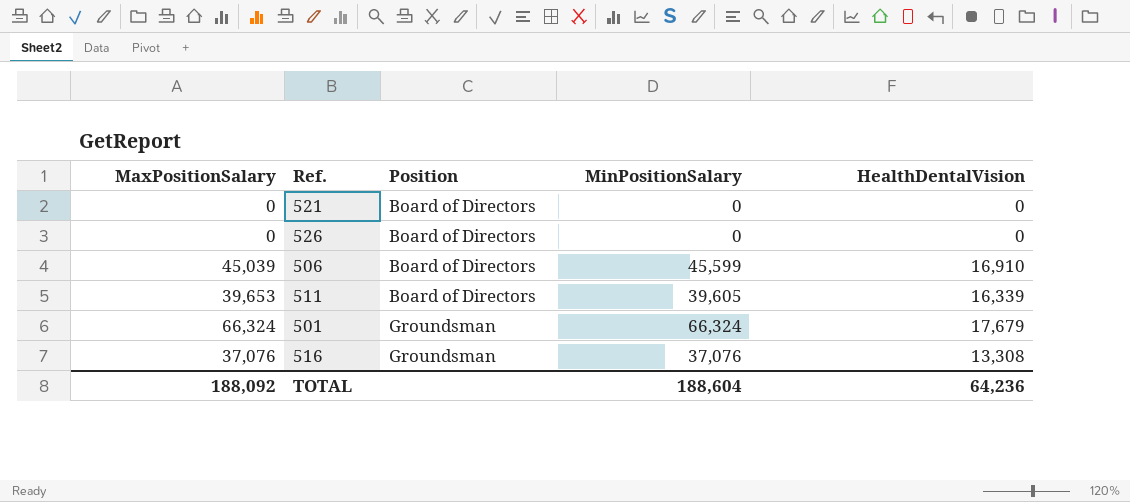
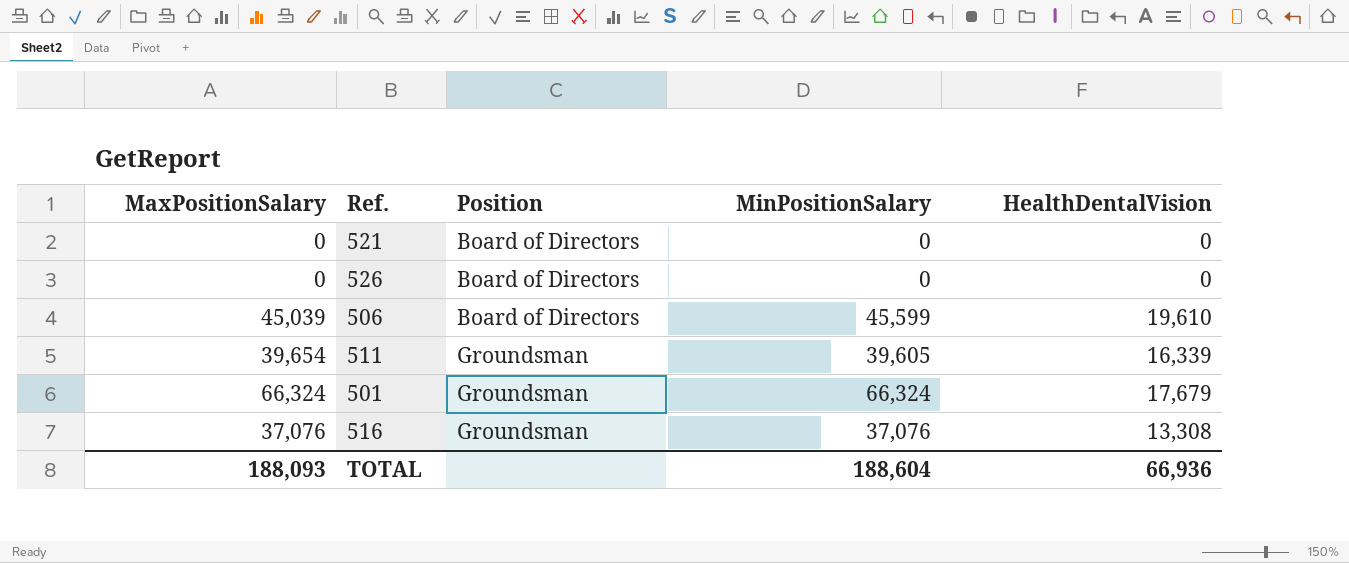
506 | HealthDentalVision: 16,910 -> 19,610
511 | MaxPositionSalary: 39,653 -> 39,654
511 | Position: Board of Directors -> Groundsman
TOTAL | MaxPositionSalary: 188,092 -> 188,093
TOTAL | HealthDentalVision: 64,236 -> 66,936

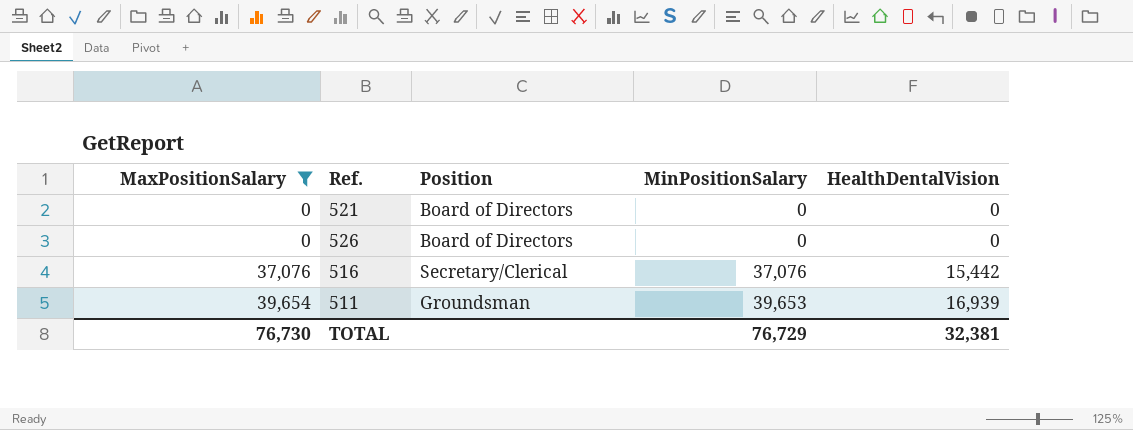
filter: none -> MaxPositionSalary <= 39,654
row order: Position ascending -> MaxPositionSalary ascending
516 | Position: Groundsman -> Secretary/Clerical
516 | HealthDentalVision: 13,308 -> 15,442
511 | MinPositionSalary: 39,605 -> 39,653
511 | HealthDentalVision: 16,339 -> 16,939
TOTAL | MaxPositionSalary: 188,093 -> 76,730
TOTAL | MinPositionSalary: 188,604 -> 76,729
TOTAL | HealthDentalVision: 66,936 -> 32,381

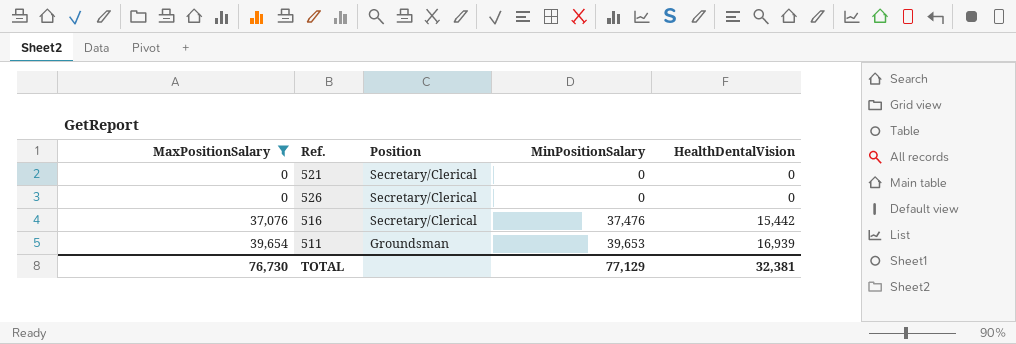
521 | Position: Board of Directors -> Secretary/Clerical
526 | Position: Board of Directors -> Secretary/Clerical
516 | MinPositionSalary: 37,076 -> 37,476
TOTAL | MinPositionSalary: 76,729 -> 77,129

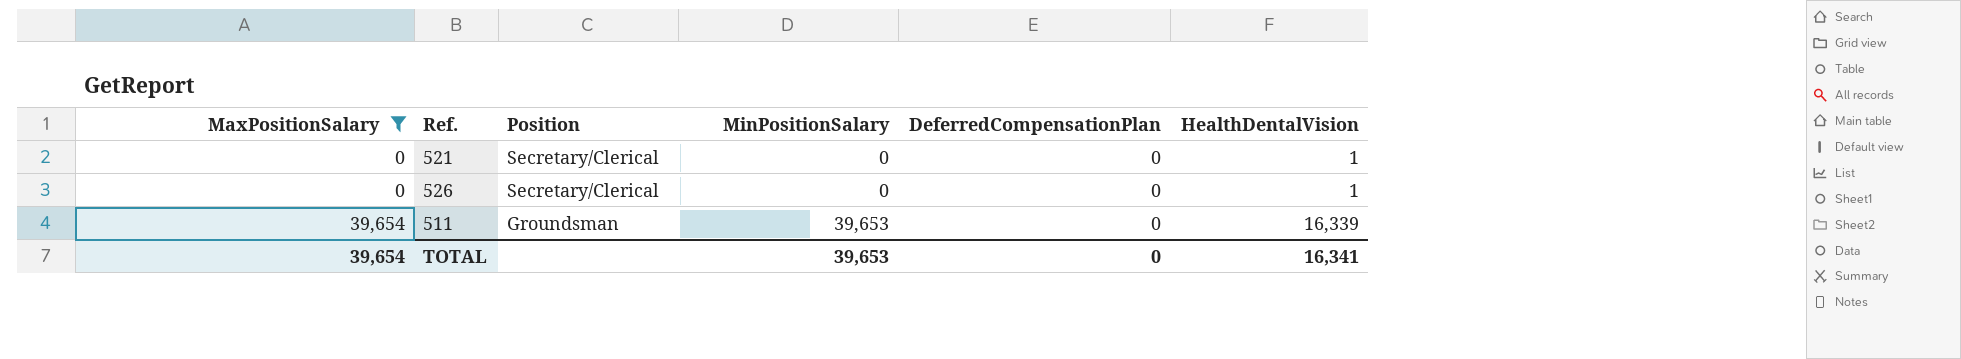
column DeferredCompensationPlan | position: none -> 5
row 516: 37,076 | Secretary/Clerical | 37,476 | 15,442 -> none
521 | HealthDentalVision: 0 -> 1
526 | HealthDentalVision: 0 -> 1
511 | HealthDentalVision: 16,939 -> 16,339
TOTAL | MaxPositionSalary: 76,730 -> 39,654
TOTAL | MinPositionSalary: 77,129 -> 39,653
TOTAL | HealthDentalVision: 32,381 -> 16,341

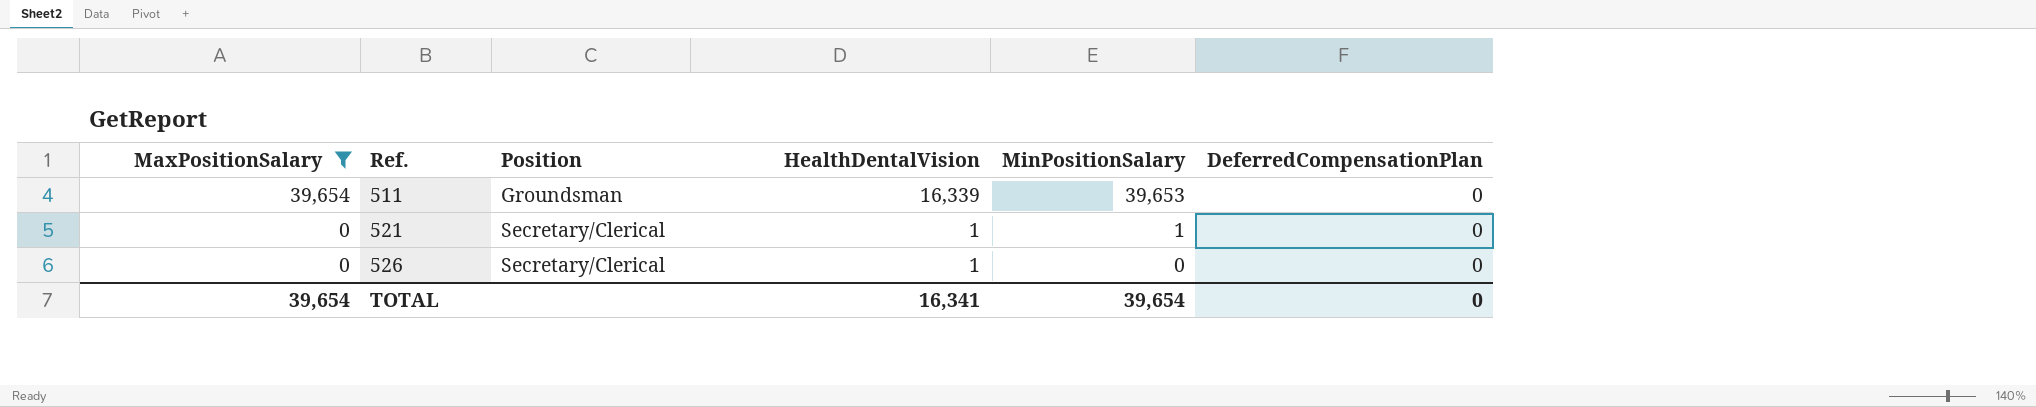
row order: MaxPositionSalary ascending -> MaxPositionSalary descending
column HealthDentalVision | position: 6 -> 4
521 | MinPositionSalary: 0 -> 1
TOTAL | MinPositionSalary: 39,653 -> 39,654

